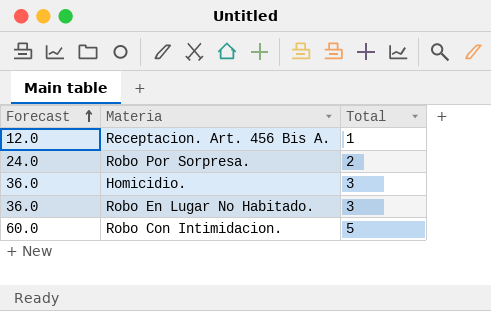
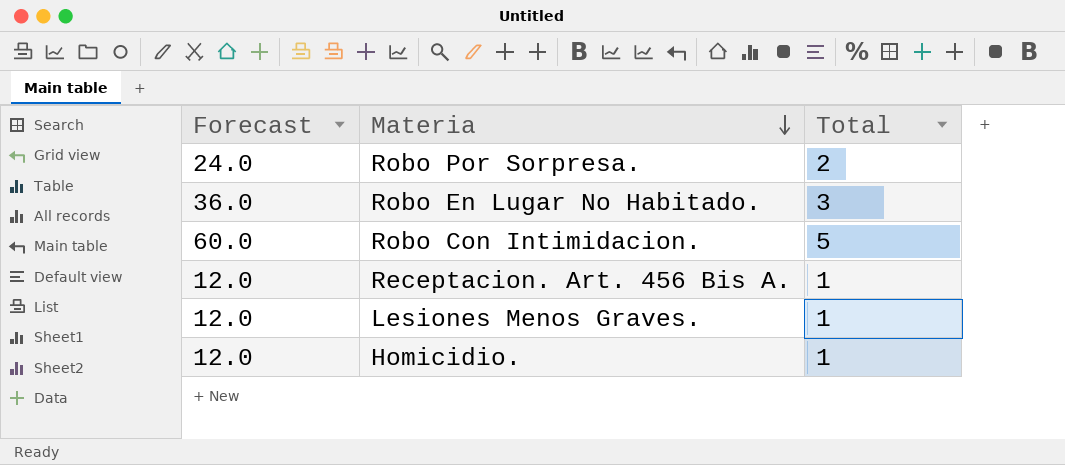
row order: Forecast ascending -> Materia descending
row Lesiones Menos Graves.: none -> 12.0 | 1
Homicidio. | Forecast: 36.0 -> 12.0
Homicidio. | Total: 3 -> 1

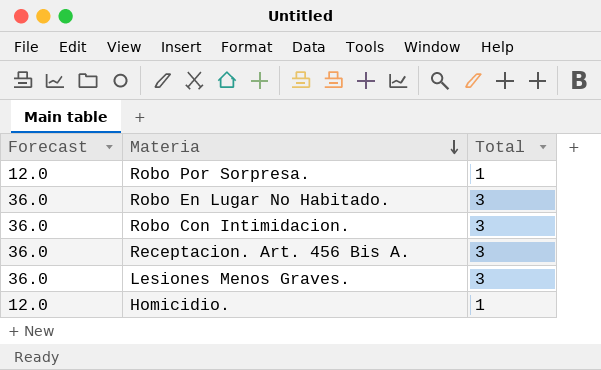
Robo Por Sorpresa. | Forecast: 24.0 -> 12.0
Robo Por Sorpresa. | Total: 2 -> 1
Robo Con Intimidacion. | Forecast: 60.0 -> 36.0
Robo Con Intimidacion. | Total: 5 -> 3
Receptacion. Art. 456 Bis A. | Forecast: 12.0 -> 36.0
Receptacion. Art. 456 Bis A. | Total: 1 -> 3
Lesiones Menos Graves. | Forecast: 12.0 -> 36.0
Lesiones Menos Graves. | Total: 1 -> 3

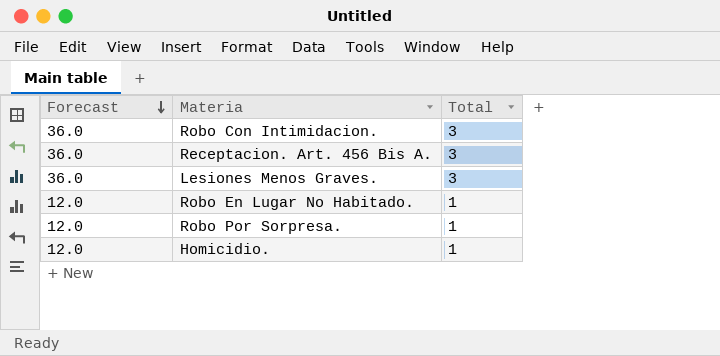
row order: Materia descending -> Forecast descending
Robo En Lugar No Habitado. | Forecast: 36.0 -> 12.0
Robo En Lugar No Habitado. | Total: 3 -> 1

